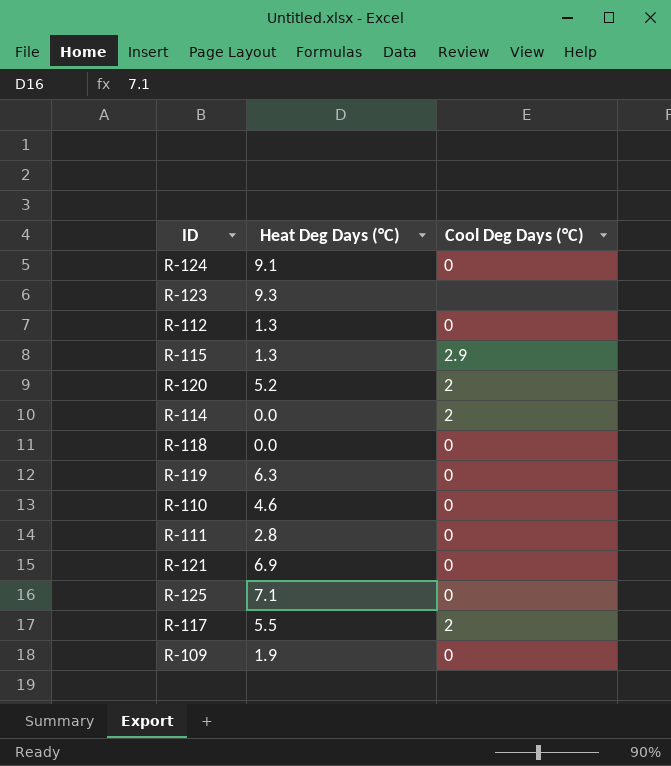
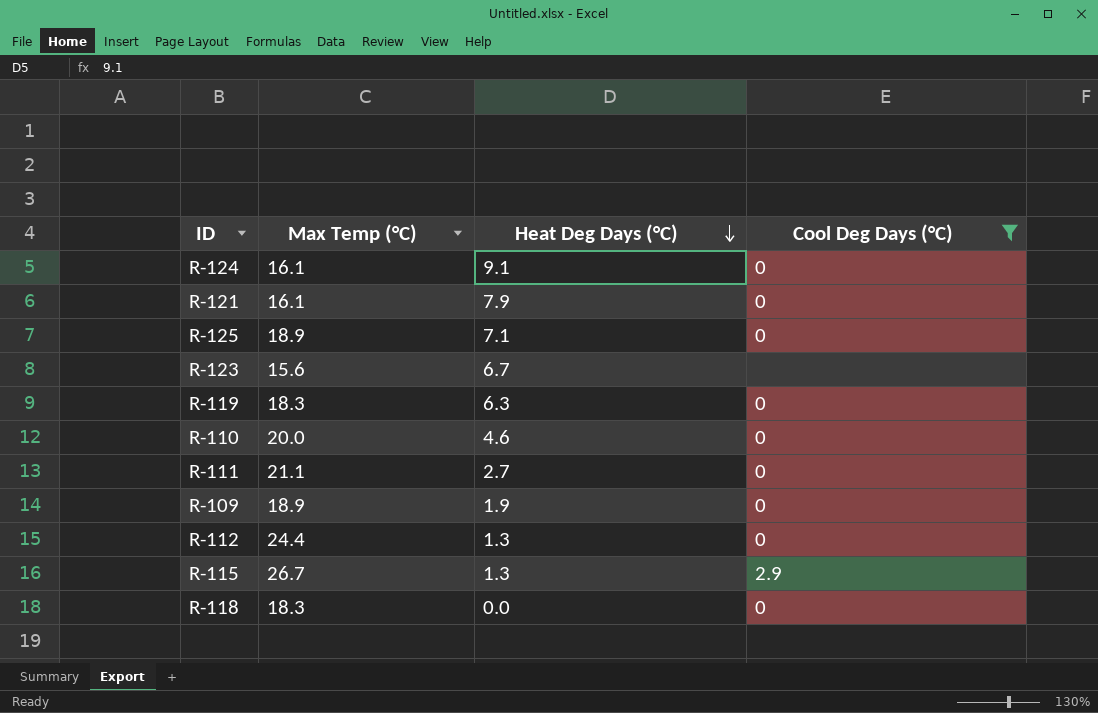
filter: none -> Cool Deg Days (°C) != 2
row order: none -> Heat Deg Days (°C) descending
column Max Temp (°C) | position: none -> 2
R-121 | Heat Deg Days (°C): 6.9 -> 7.9
R-123 | Heat Deg Days (°C): 9.3 -> 6.7
R-111 | Heat Deg Days (°C): 2.8 -> 2.7

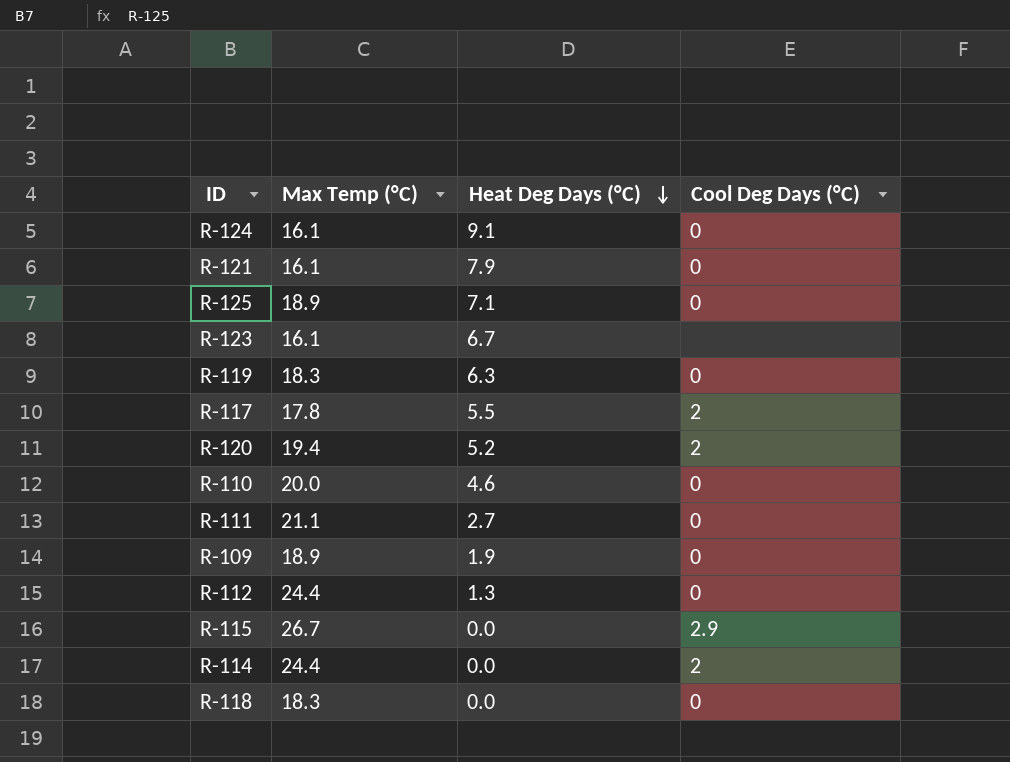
filter: Cool Deg Days (°C) != 2 -> none
R-123 | Max Temp (°C): 15.6 -> 16.1
R-115 | Heat Deg Days (°C): 1.3 -> 0.0

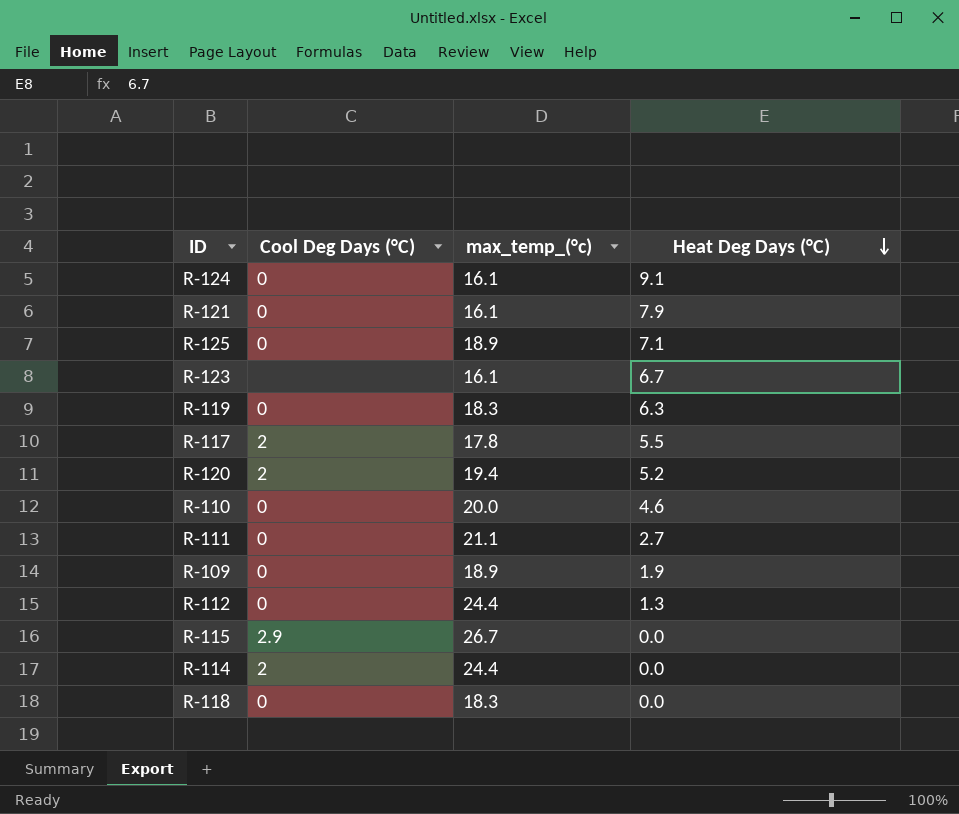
column Cool Deg Days (°C) | position: 4 -> 2
column name: Max Temp (°C) -> max_temp_(°c)

